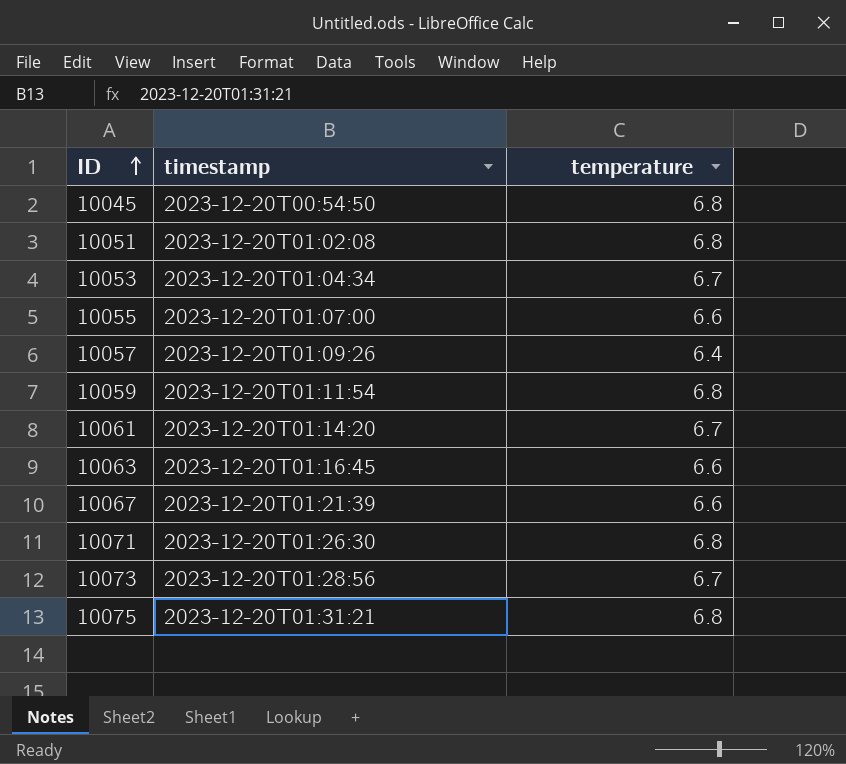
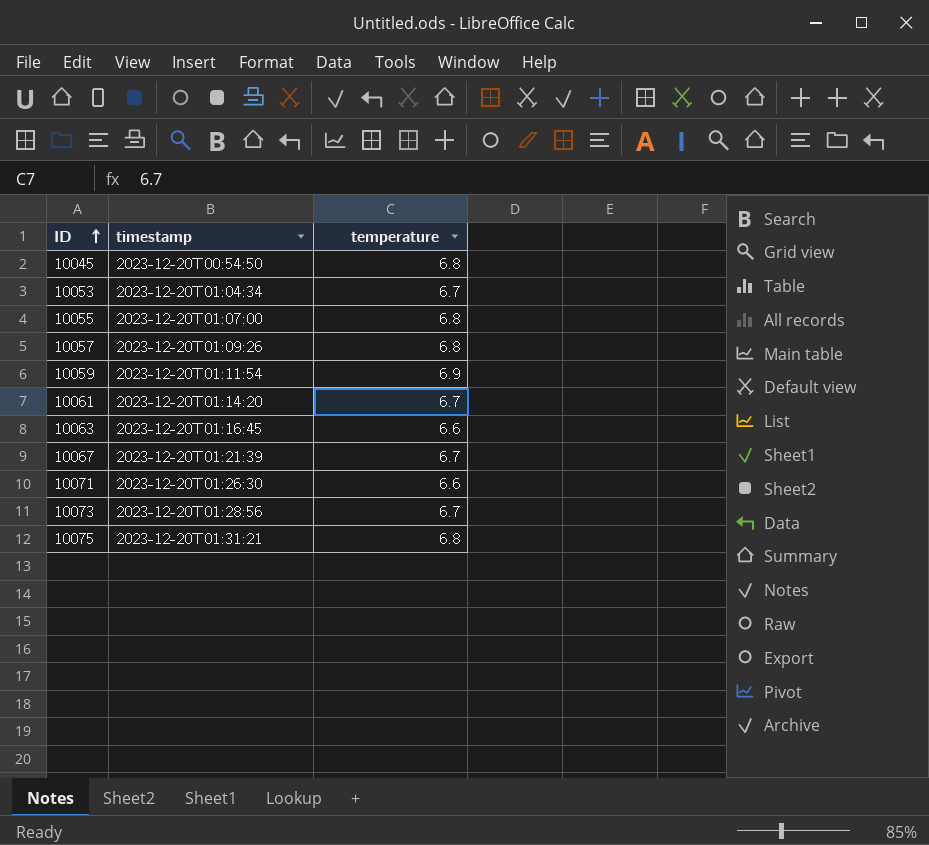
row 10051: 2023-12-20T01:02:08 | 6.8 -> none
10055 | temperature: 6.6 -> 6.8
10057 | temperature: 6.4 -> 6.8
10059 | temperature: 6.8 -> 6.9
10067 | temperature: 6.6 -> 6.7
10071 | temperature: 6.8 -> 6.6

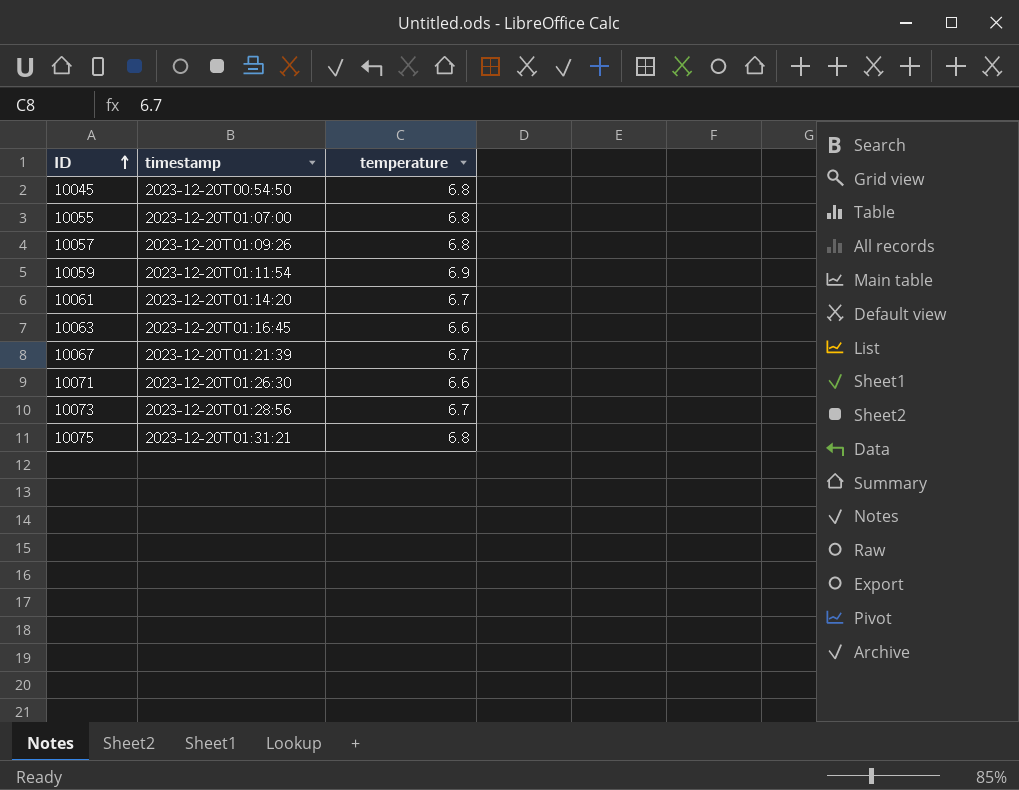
row 10053: 2023-12-20T01:04:34 | 6.7 -> none

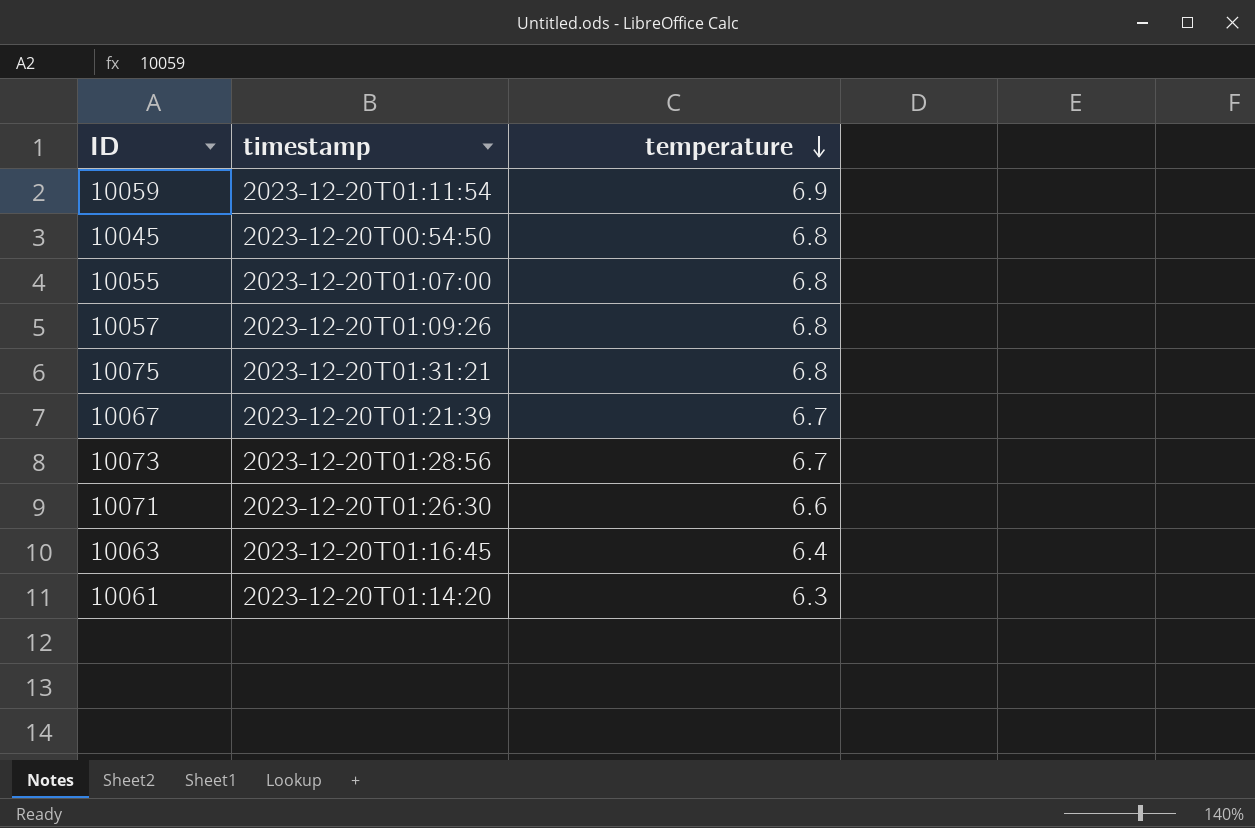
row order: ID ascending -> temperature descending
10063 | temperature: 6.6 -> 6.4
10061 | temperature: 6.7 -> 6.3

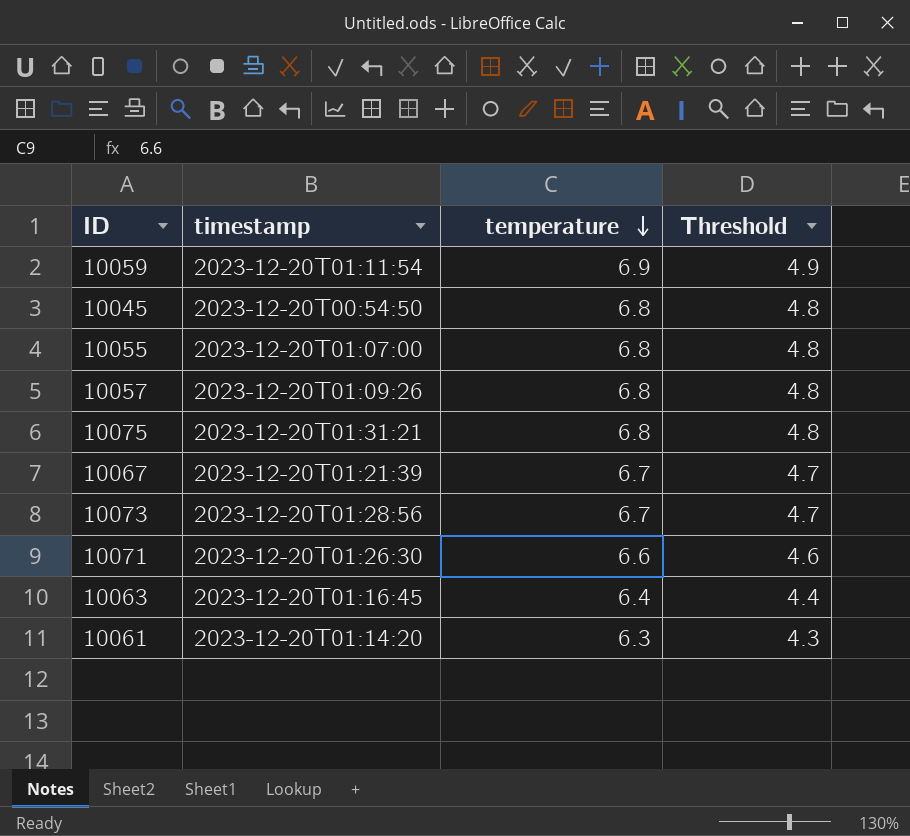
column Threshold | formula: none -> [temperature] - 2

